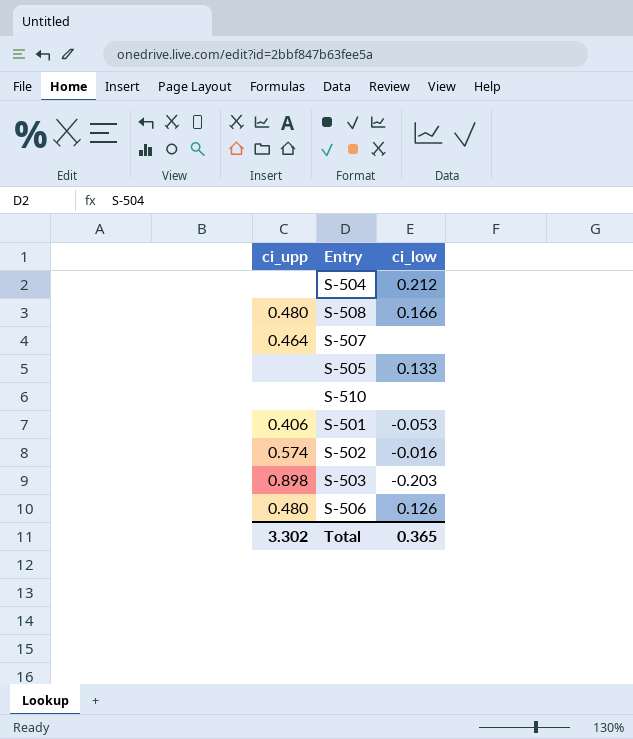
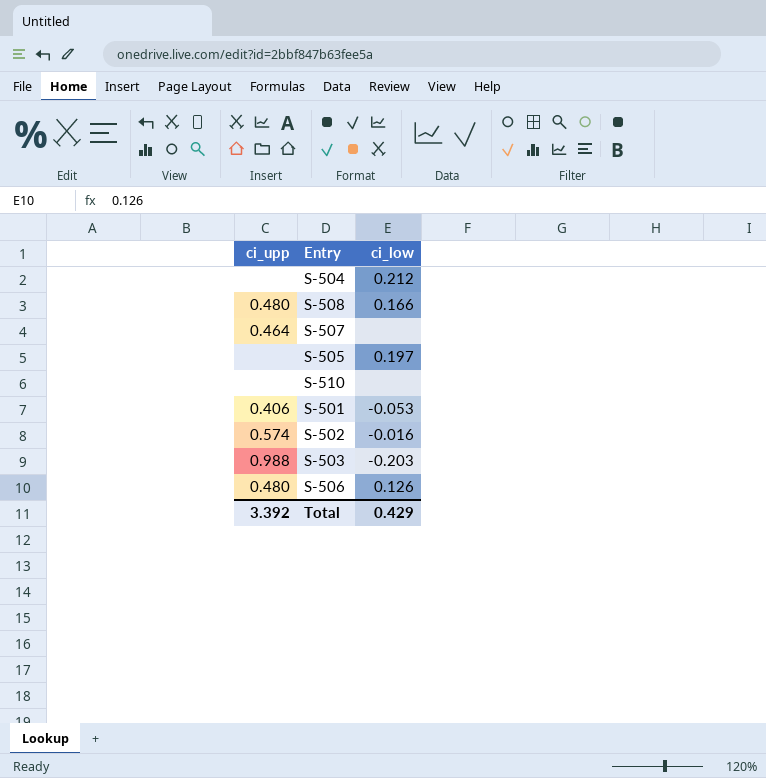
S-505 | ci_low: 0.133 -> 0.197
S-503 | ci_upp: 0.898 -> 0.988
Total | ci_upp: 3.302 -> 3.392
Total | ci_low: 0.365 -> 0.429

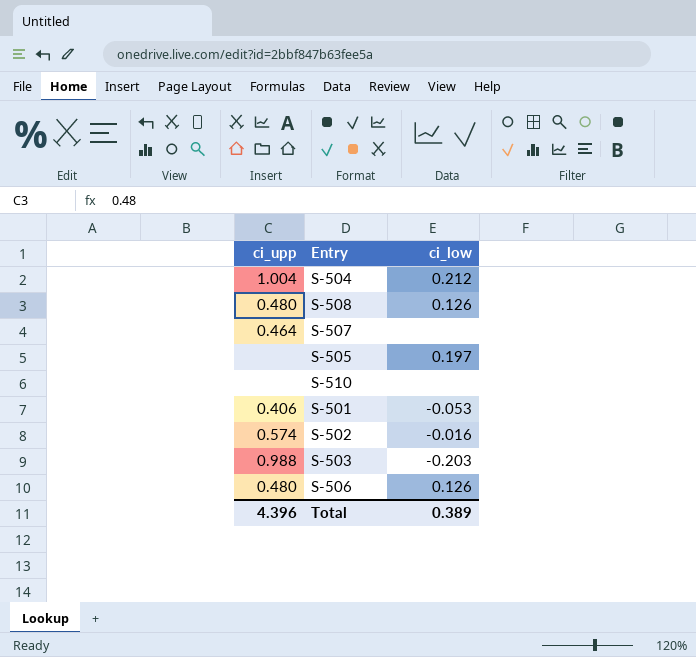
S-504 | ci_upp: none -> 1.004
S-508 | ci_low: 0.166 -> 0.126
Total | ci_upp: 3.392 -> 4.396
Total | ci_low: 0.429 -> 0.389

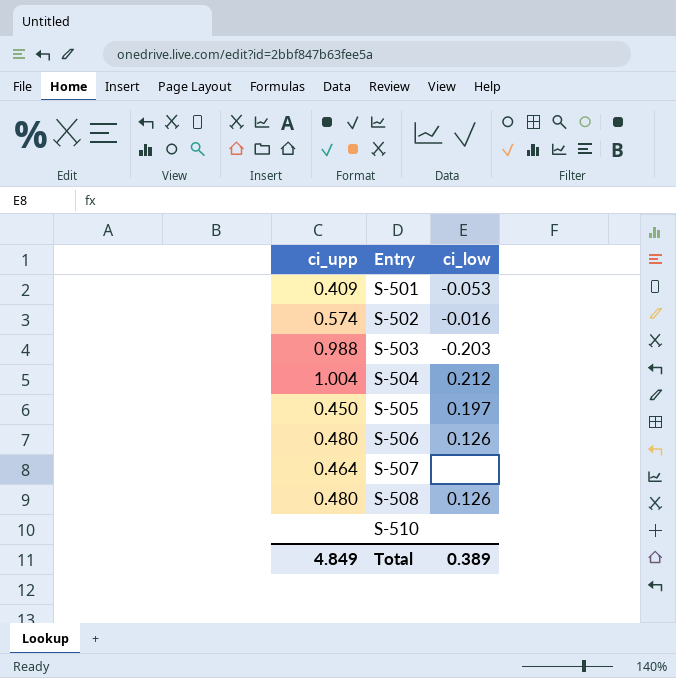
row order: none -> Entry ascending
S-501 | ci_upp: 0.406 -> 0.409
S-505 | ci_upp: none -> 0.450
Total | ci_upp: 4.396 -> 4.849

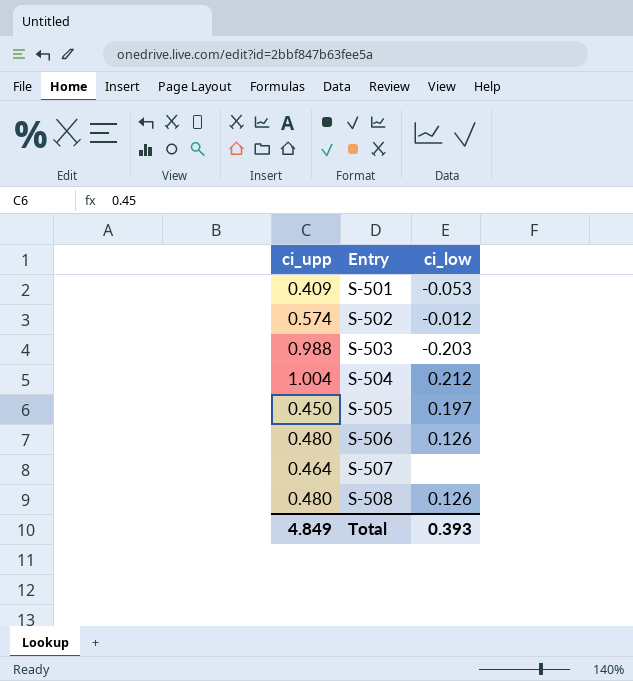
row S-510: none | none -> none
S-502 | ci_low: -0.016 -> -0.012
Total | ci_low: 0.389 -> 0.393

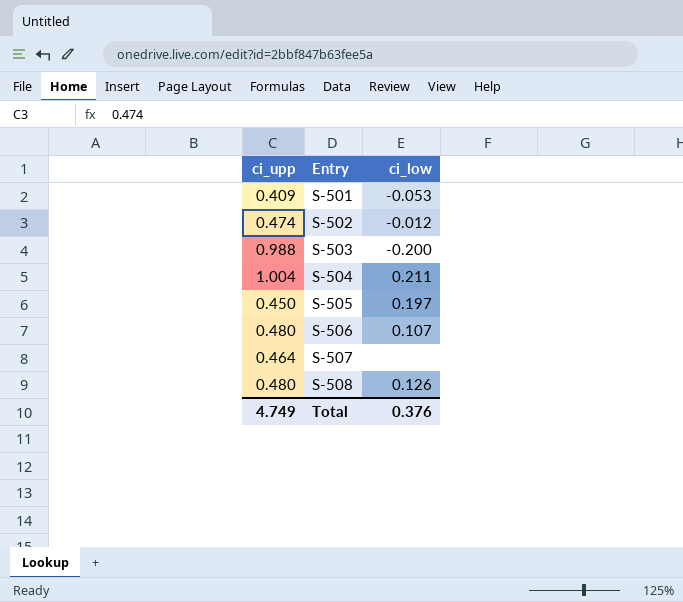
S-502 | ci_upp: 0.574 -> 0.474
S-503 | ci_low: -0.203 -> -0.200
S-504 | ci_low: 0.212 -> 0.211
S-506 | ci_low: 0.126 -> 0.107
Total | ci_upp: 4.849 -> 4.749
Total | ci_low: 0.393 -> 0.376

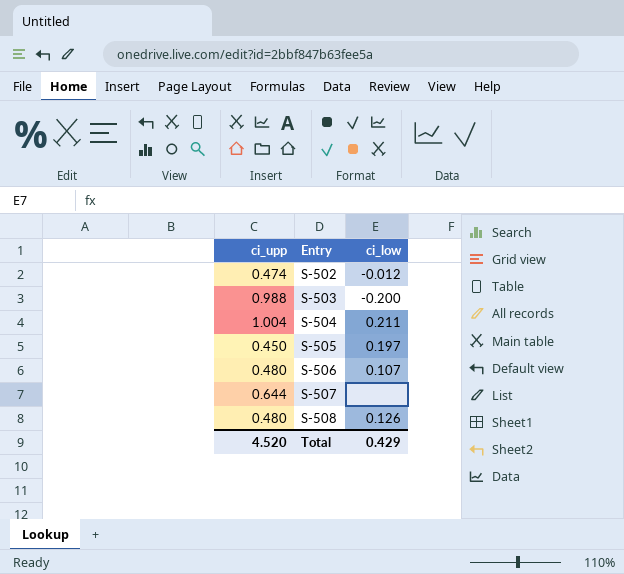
row S-501: 0.409 | -0.053 -> none
S-507 | ci_upp: 0.464 -> 0.644
Total | ci_upp: 4.749 -> 4.520
Total | ci_low: 0.376 -> 0.429

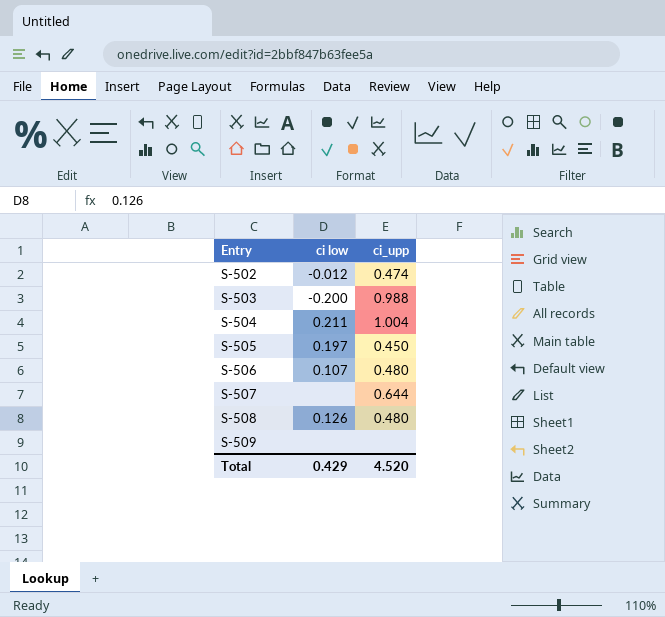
column name: ci_low -> ci low
column ci_upp | position: 1 -> 3
row S-509: none -> none | none

